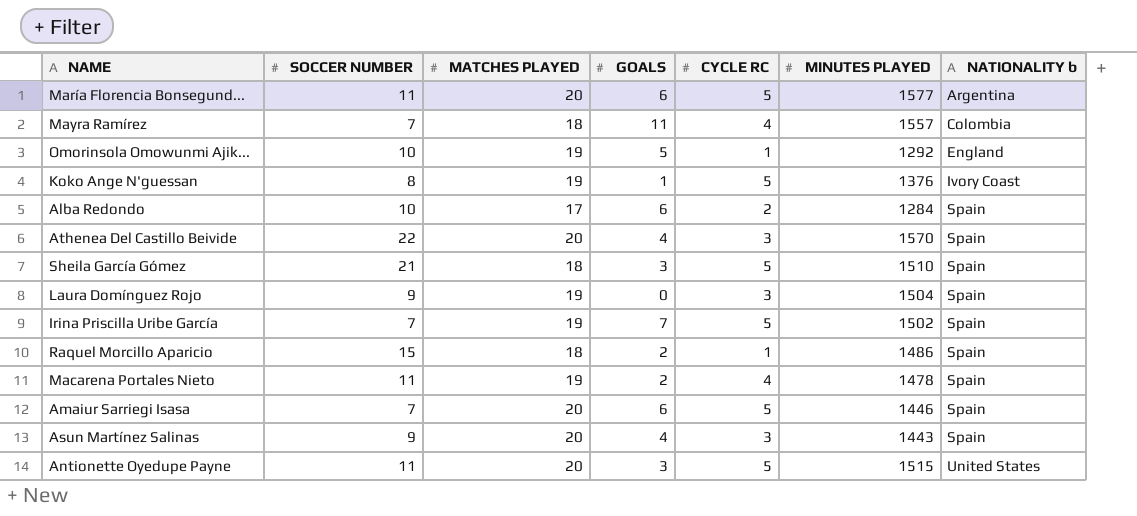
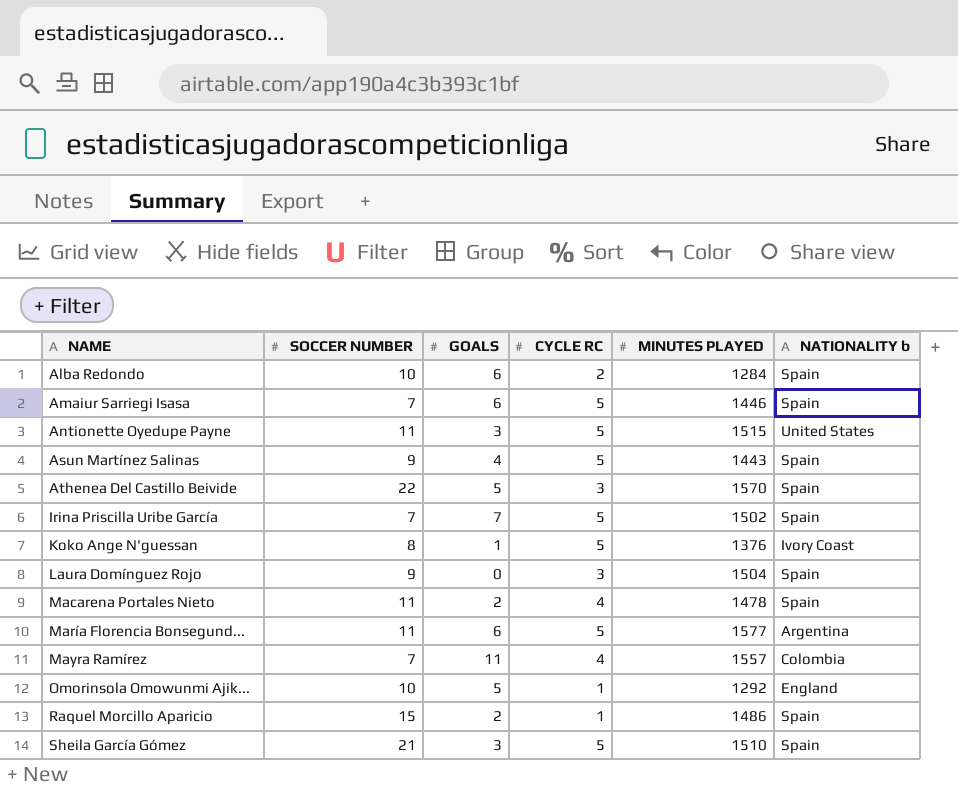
row order: NATIONALITY b ascending -> NAME ascending
column MATCHES PLAYED | position: 3 -> none
Asun Martínez Salinas | CYCLE RC: 3 -> 5
Athenea Del Castillo Beivide | GOALS: 4 -> 5

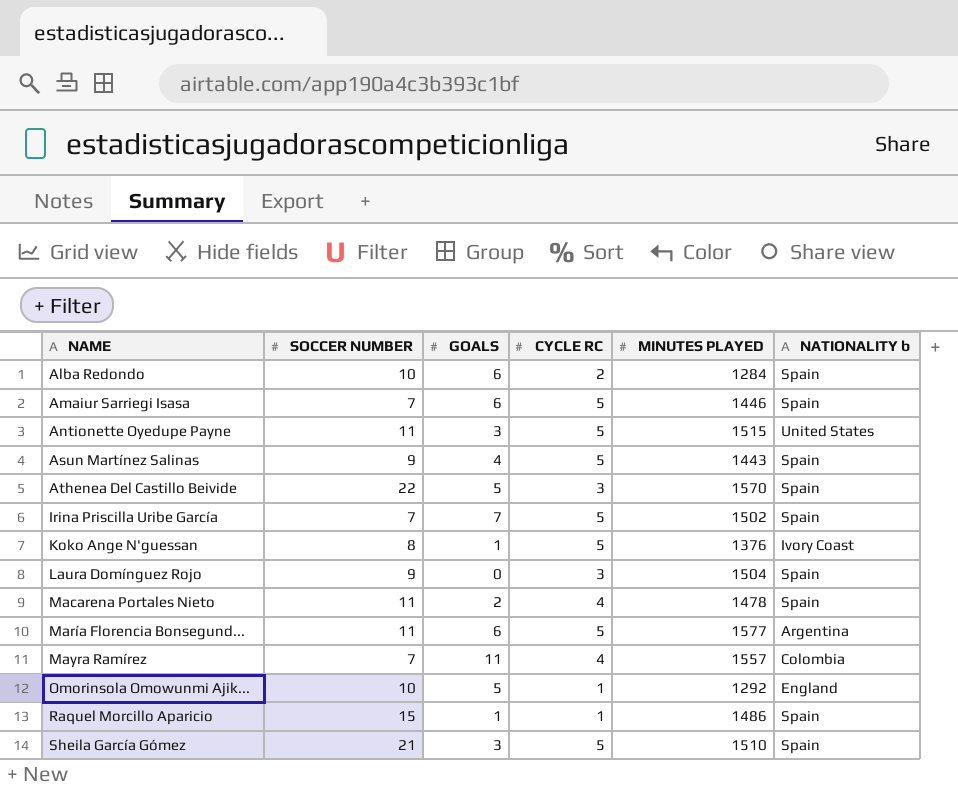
Raquel Morcillo Aparicio | GOALS: 2 -> 1

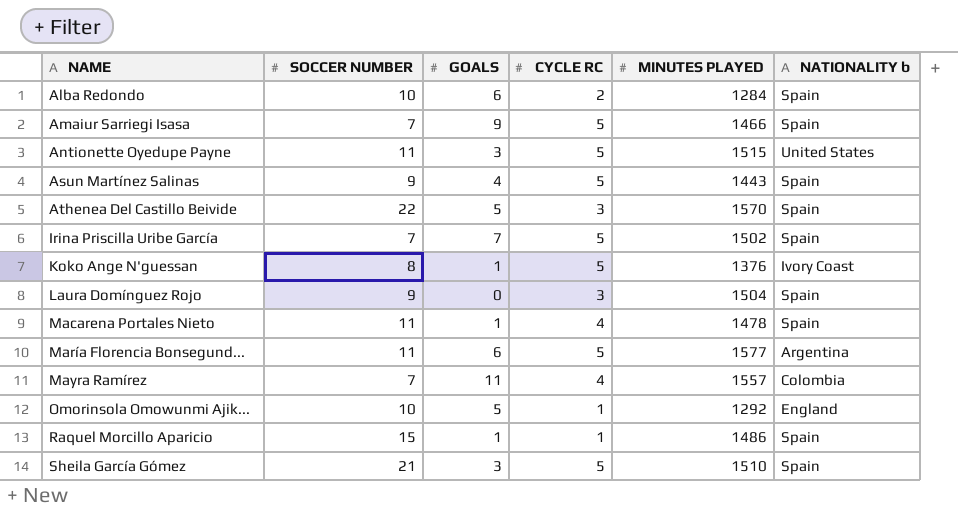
Amaiur Sarriegi Isasa | GOALS: 6 -> 9
Amaiur Sarriegi Isasa | MINUTES PLAYED: 1446 -> 1466
Macarena Portales Nieto | GOALS: 2 -> 1

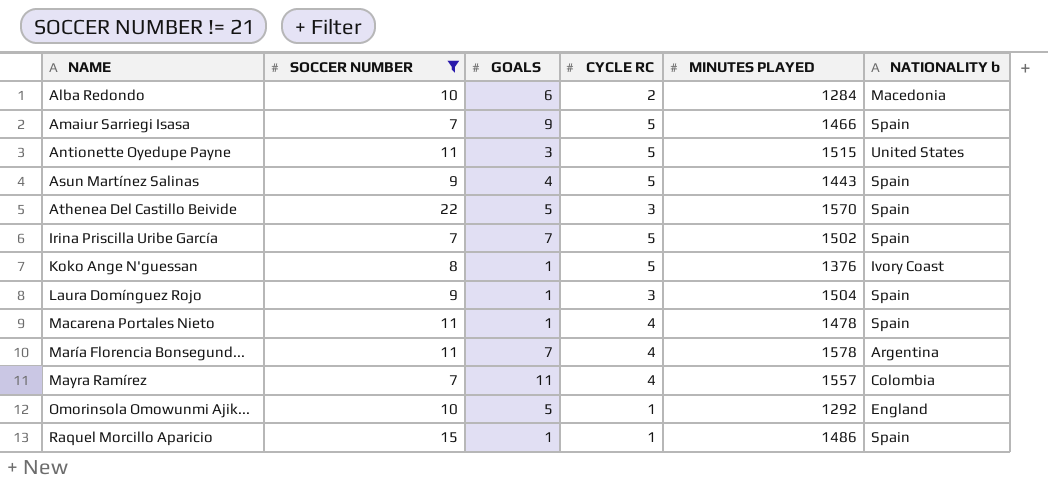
filter: none -> SOCCER NUMBER != 21
Alba Redondo | NATIONALITY b: Spain -> Macedonia
Laura Domínguez Rojo | GOALS: 0 -> 1
María Florencia Bonsegund... | GOALS: 6 -> 7
María Florencia Bonsegund... | CYCLE RC: 5 -> 4
María Florencia Bonsegund... | MINUTES PLAYED: 1577 -> 1578

